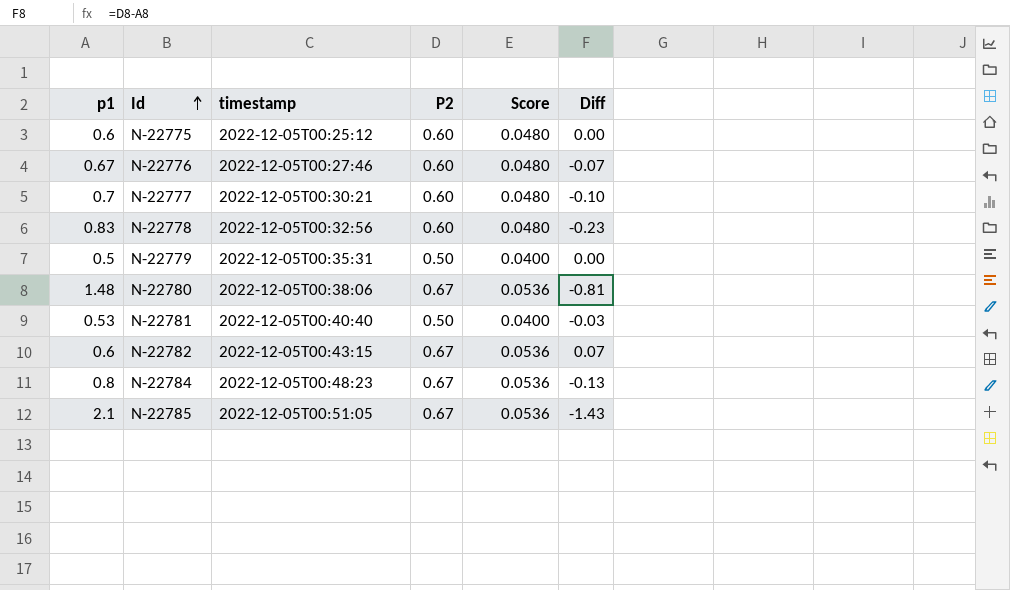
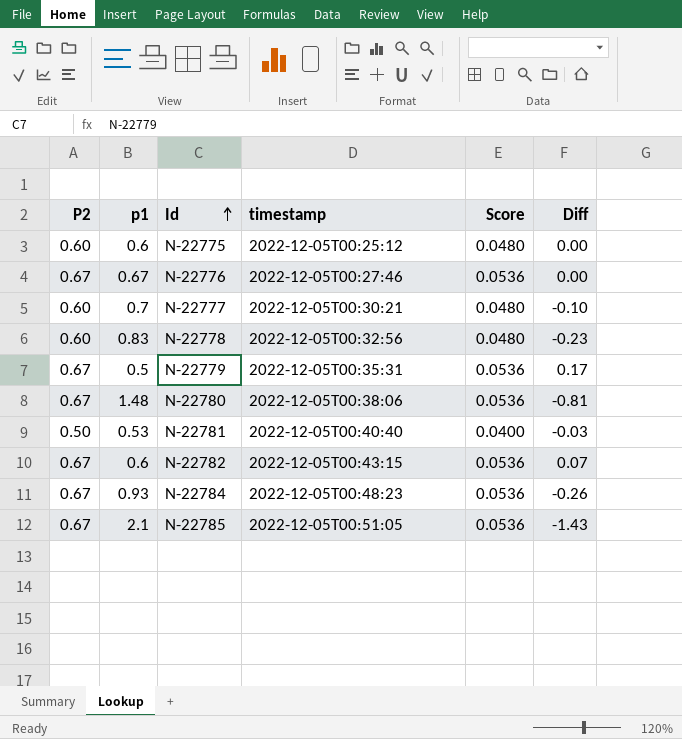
column P2 | position: 4 -> 1
N-22776 | P2: 0.60 -> 0.67
N-22776 | Score: 0.0480 -> 0.0536
N-22776 | Diff: -0.07 -> 0.00
N-22779 | P2: 0.50 -> 0.67
N-22779 | Score: 0.0400 -> 0.0536
N-22779 | Diff: 0.00 -> 0.17
N-22784 | p1: 0.8 -> 0.93
N-22784 | Diff: -0.13 -> -0.26

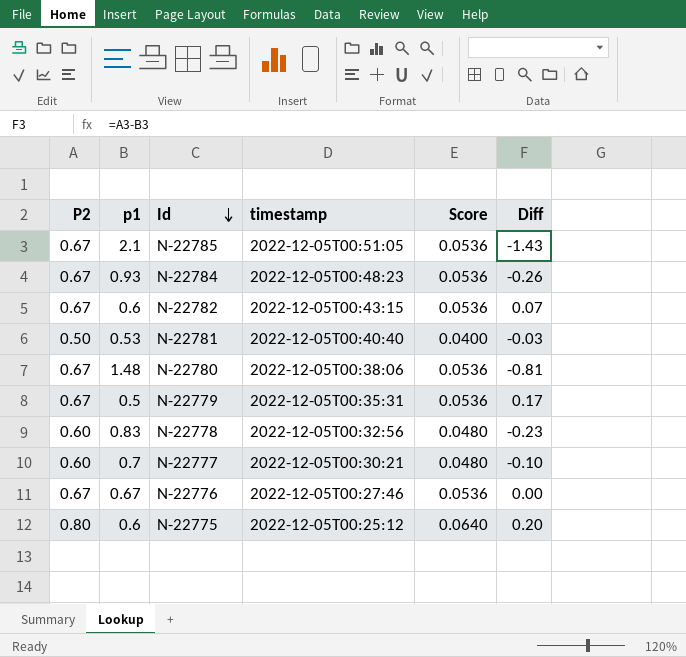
row order: Id ascending -> Id descending
N-22775 | P2: 0.60 -> 0.80
N-22775 | Score: 0.0480 -> 0.0640
N-22775 | Diff: 0.00 -> 0.20

